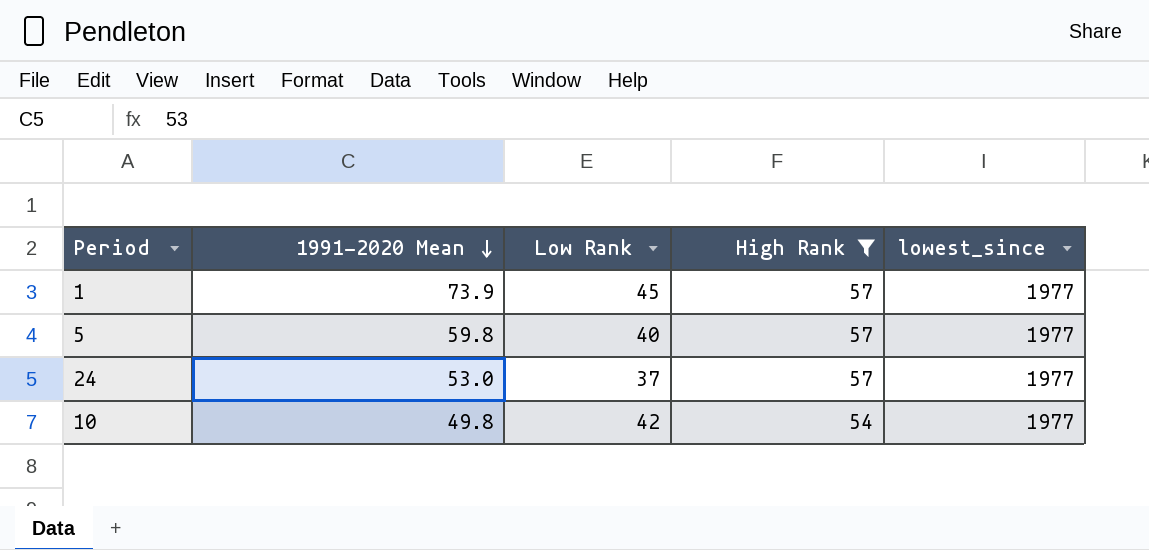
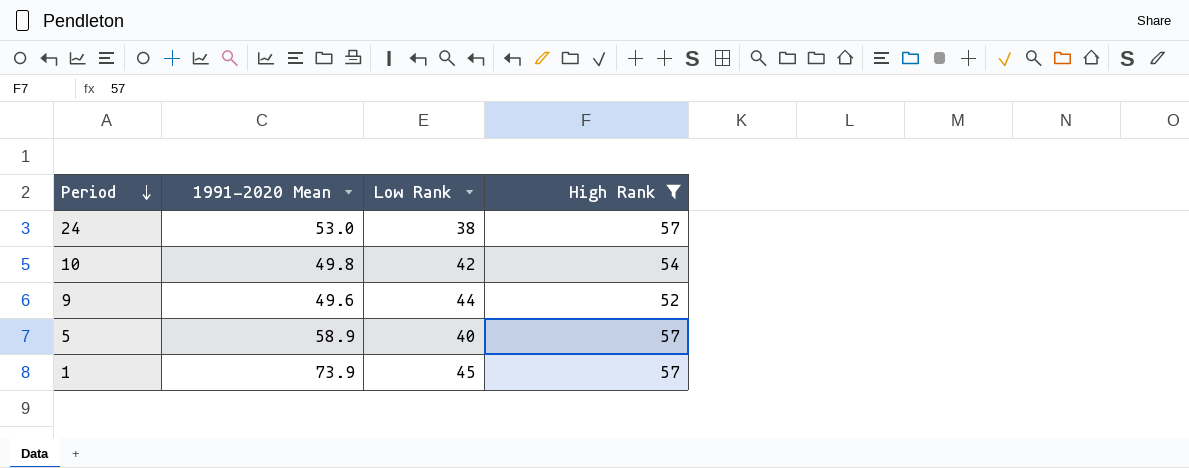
row order: 1991-2020 Mean descending -> Period descending
column lowest_since | position: 5 -> none
24 | Low Rank: 37 -> 38
row 9: none -> 49.6 | 44 | 52
5 | 1991-2020 Mean: 59.8 -> 58.9

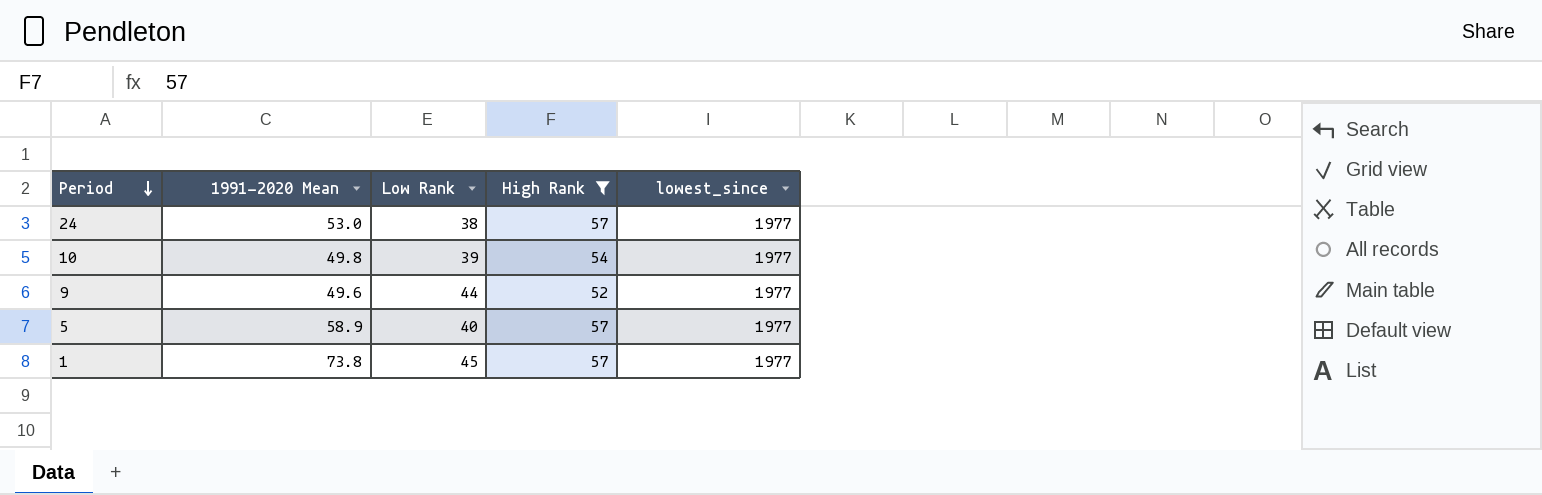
column lowest_since | position: none -> 5
10 | Low Rank: 42 -> 39
1 | 1991-2020 Mean: 73.9 -> 73.8

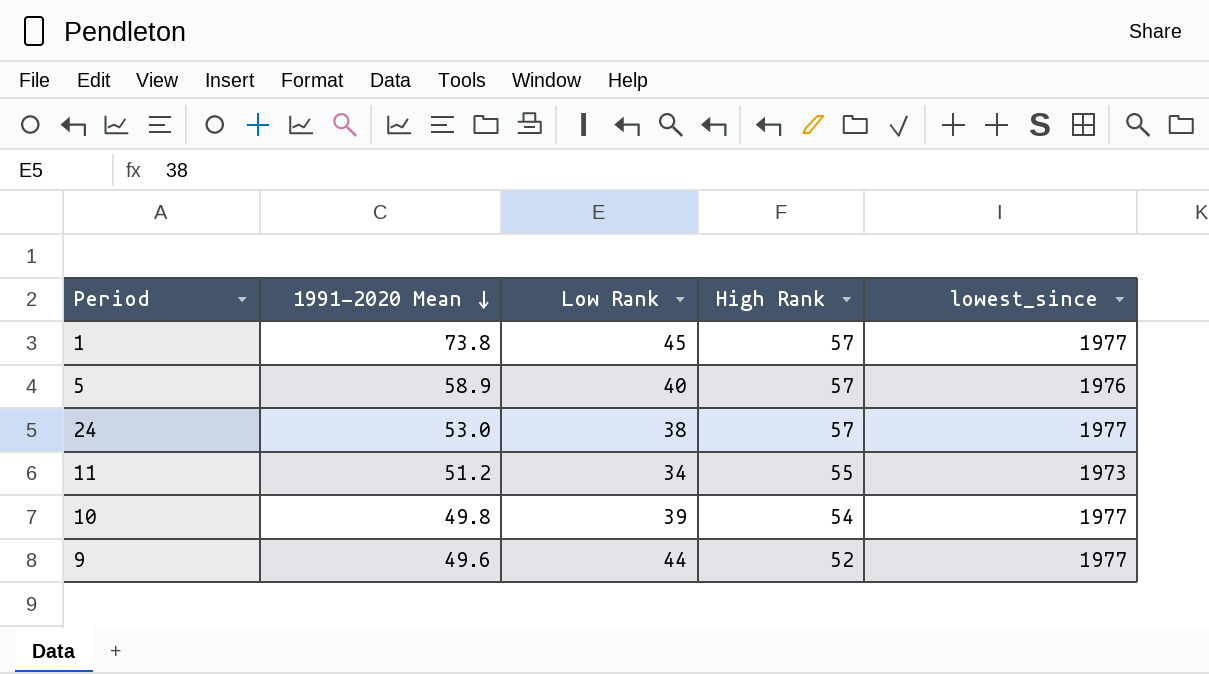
filter: High Rank != 55 -> none
row order: Period descending -> 1991-2020 Mean descending
5 | lowest_since: 1977 -> 1976

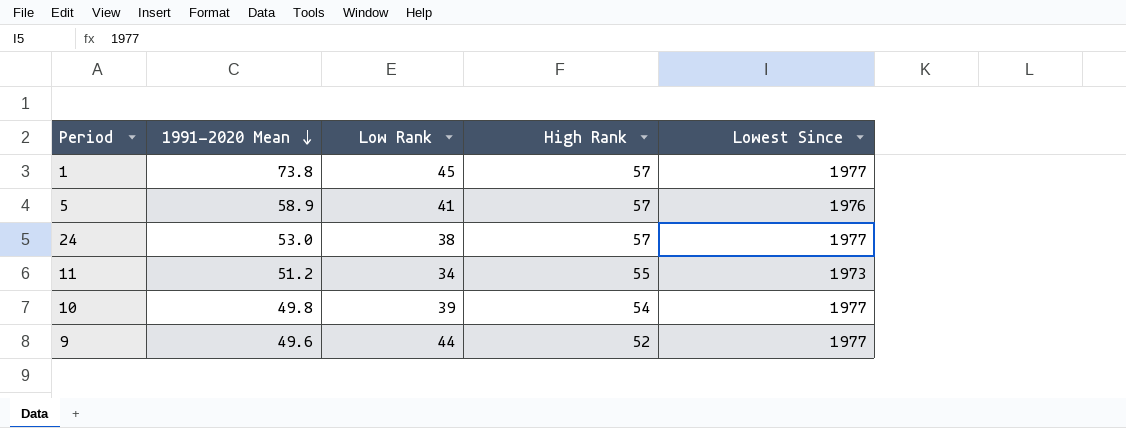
column name: lowest_since -> Lowest Since
5 | Low Rank: 40 -> 41

